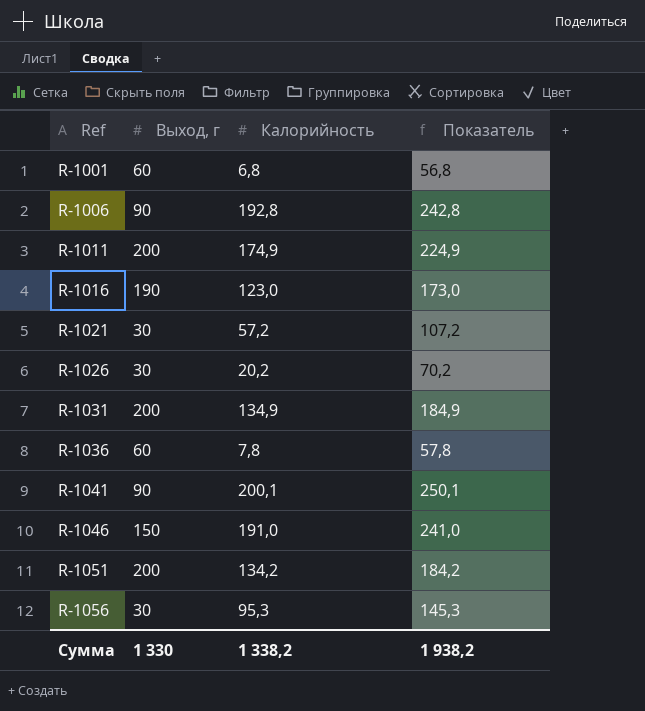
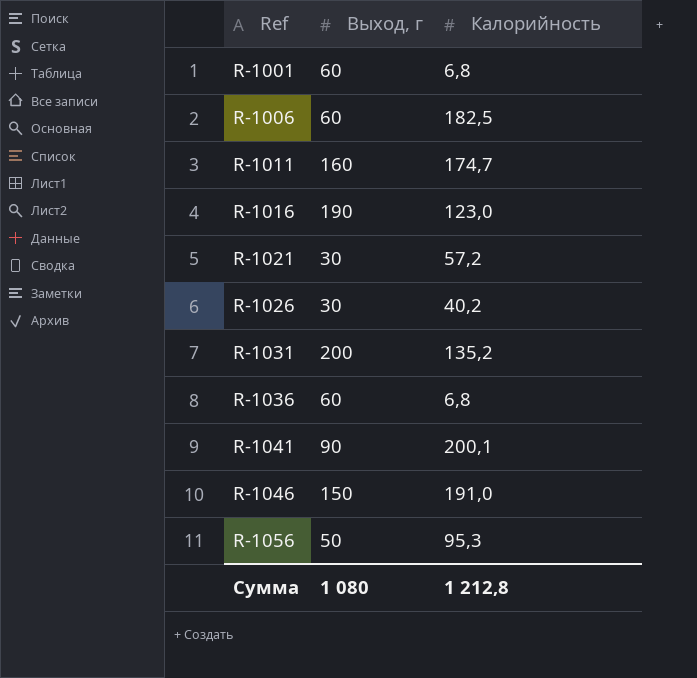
column Показатель | formula: [Калорийность] + 50 -> none
row R-1051: 200 | 134,2 | 184,2 -> none
R-1006 | Выход, г: 90 -> 60
R-1006 | Калорийность: 192,8 -> 182,5
R-1011 | Выход, г: 200 -> 160
R-1011 | Калорийность: 174,9 -> 174,7
R-1026 | Калорийность: 20,2 -> 40,2
R-1031 | Калорийность: 134,9 -> 135,2
R-1036 | Калорийность: 7,8 -> 6,8
R-1056 | Выход, г: 30 -> 50
Сумма | Выход, г: 1 330 -> 1 080
Сумма | Калорийность: 1 338,2 -> 1 212,8

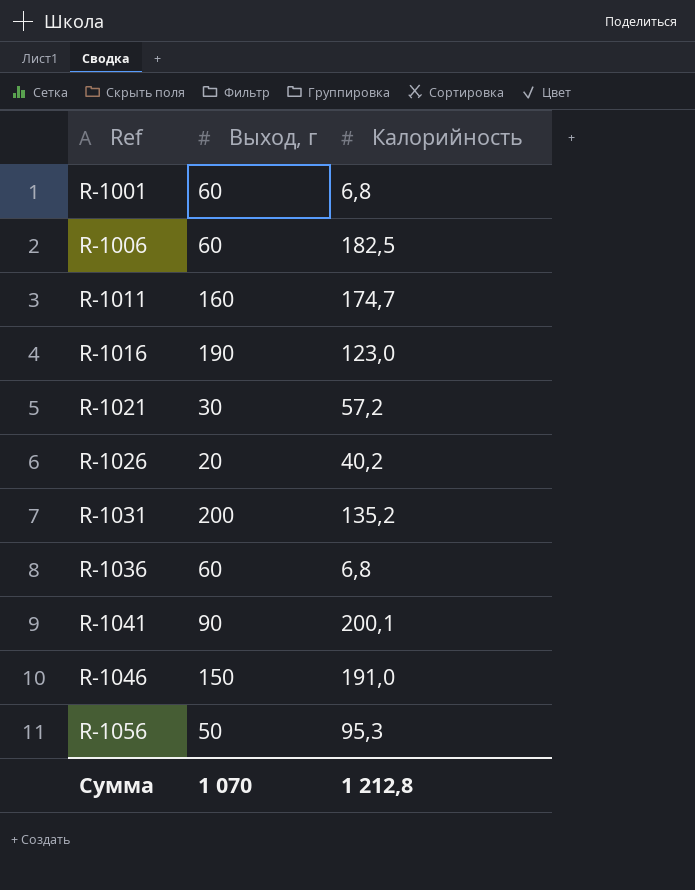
R-1026 | Выход, г: 30 -> 20
Сумма | Выход, г: 1 080 -> 1 070

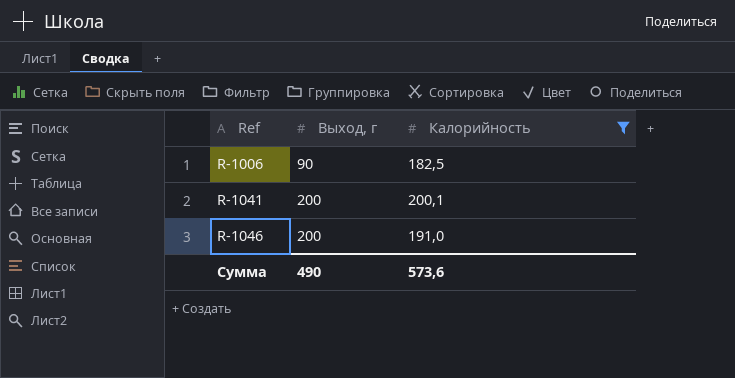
filter: none -> Калорийность >= 182,5
R-1006 | Выход, г: 60 -> 90
R-1041 | Выход, г: 90 -> 200
R-1046 | Выход, г: 150 -> 200
Сумма | Выход, г: 1 070 -> 490
Сумма | Калорийность: 1 212,8 -> 573,6

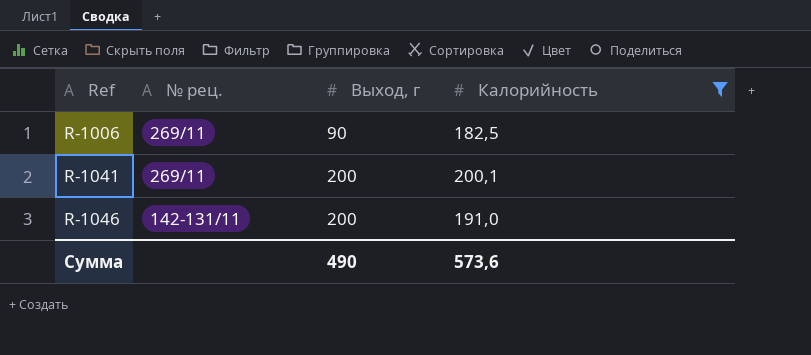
column № рец. | position: none -> 2

